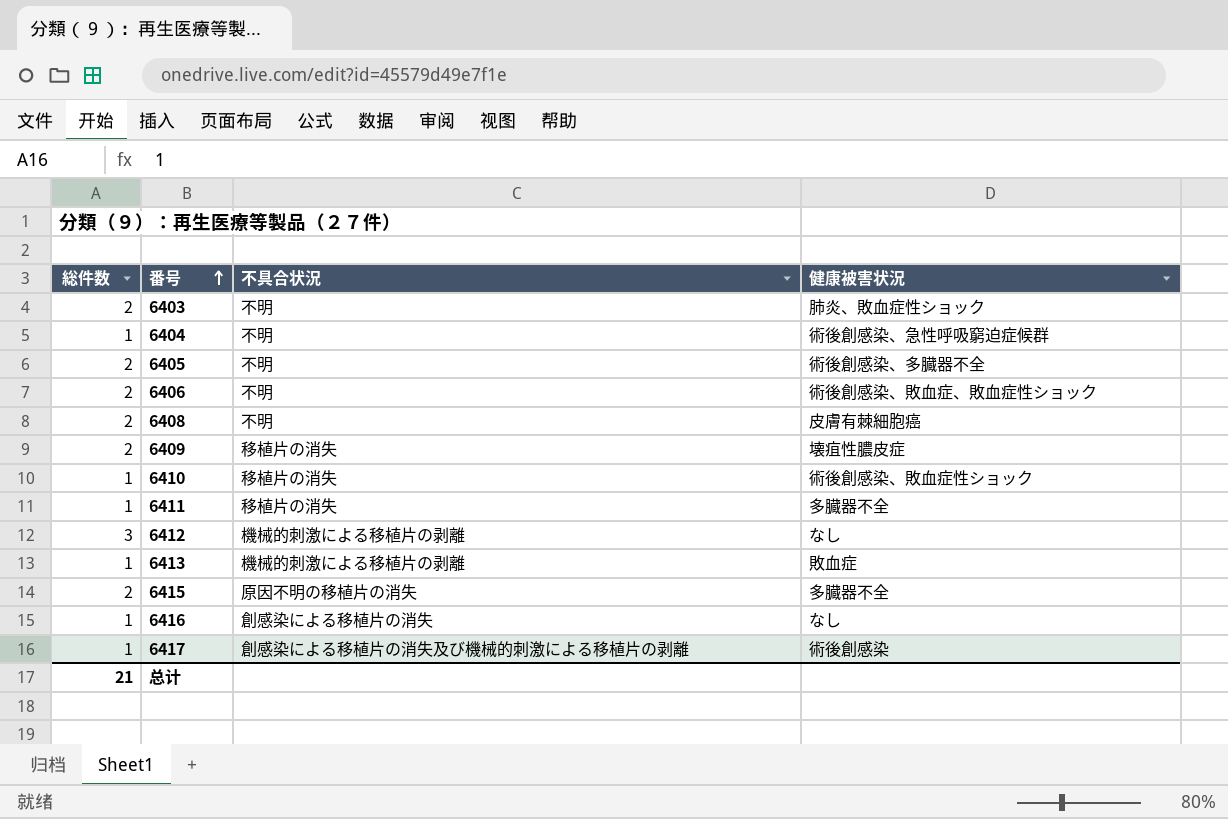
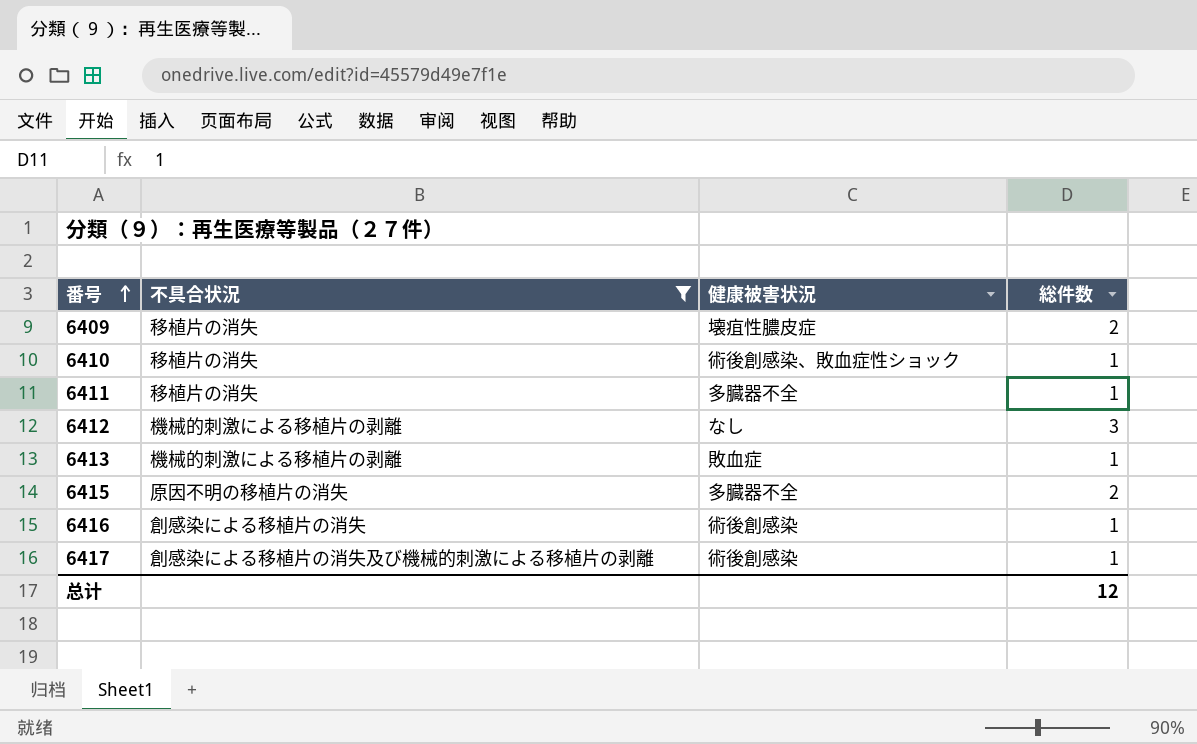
filter: none -> 不具合状況 != 不明
column 総件数 | position: 1 -> 4
6416 | 健康被害状況: なし -> 術後創感染
总计 | 総件数: 21 -> 12

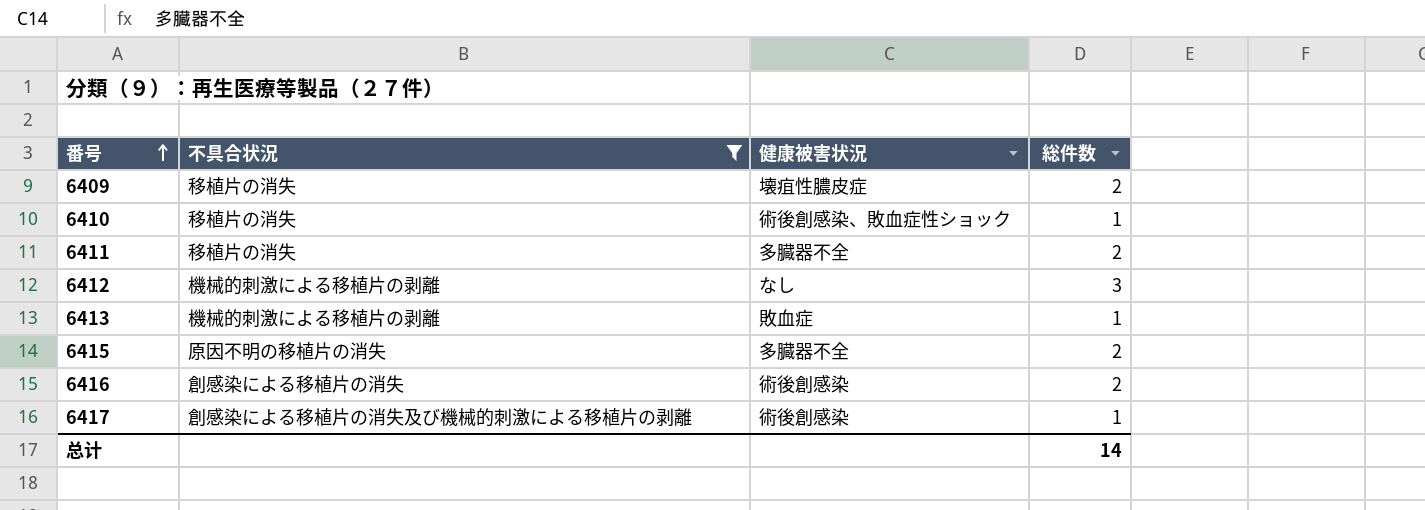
6411 | 総件数: 1 -> 2
6416 | 総件数: 1 -> 2
总计 | 総件数: 12 -> 14

